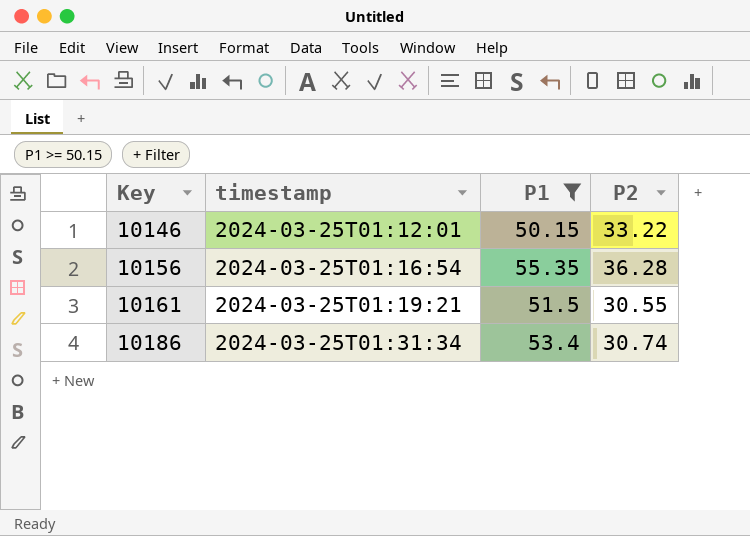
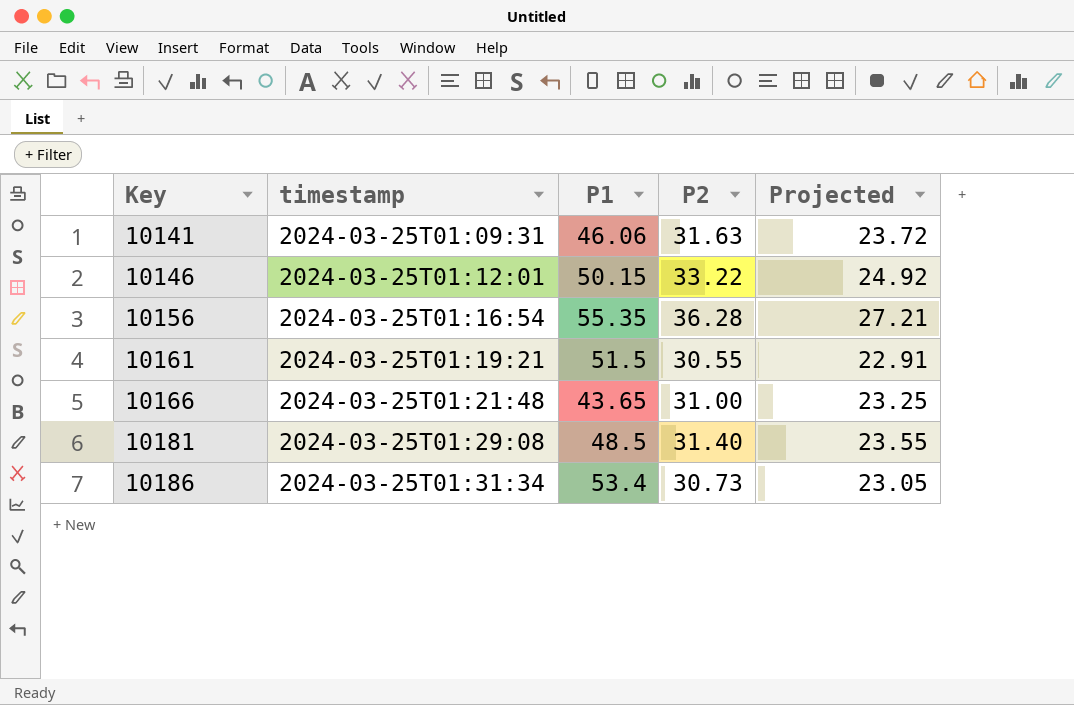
filter: P1 >= 50.15 -> none
column Projected | formula: none -> [P2] * 0.75
10186 | P2: 30.74 -> 30.73

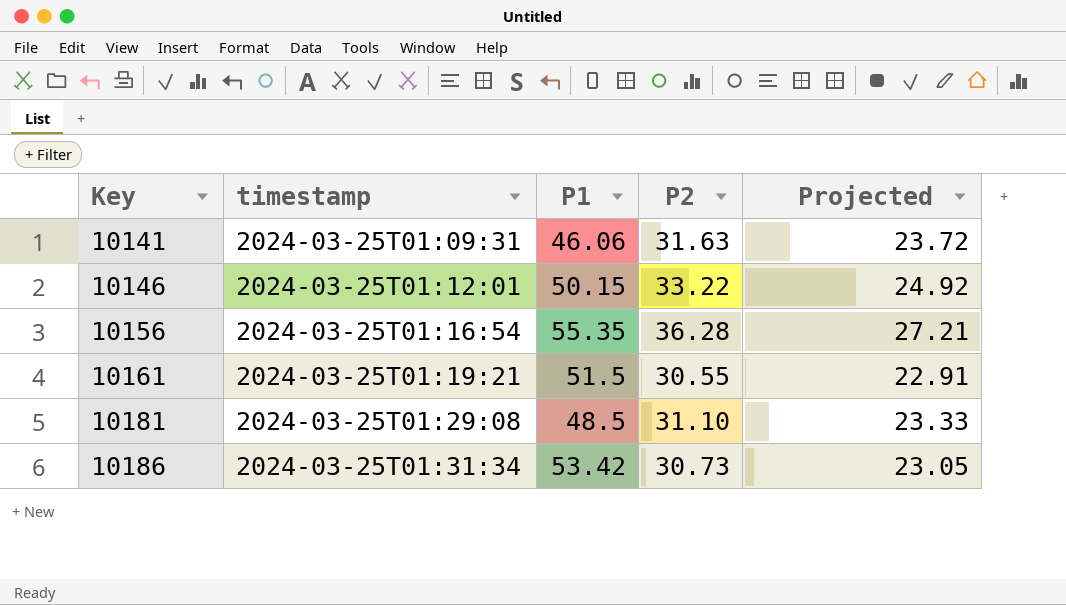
row 10166: 2024-03-25T01:21:48 | 43.65 | 31.00 | 23.25 -> none
10181 | P2: 31.40 -> 31.10
10181 | Projected: 23.55 -> 23.33
10186 | P1: 53.4 -> 53.42

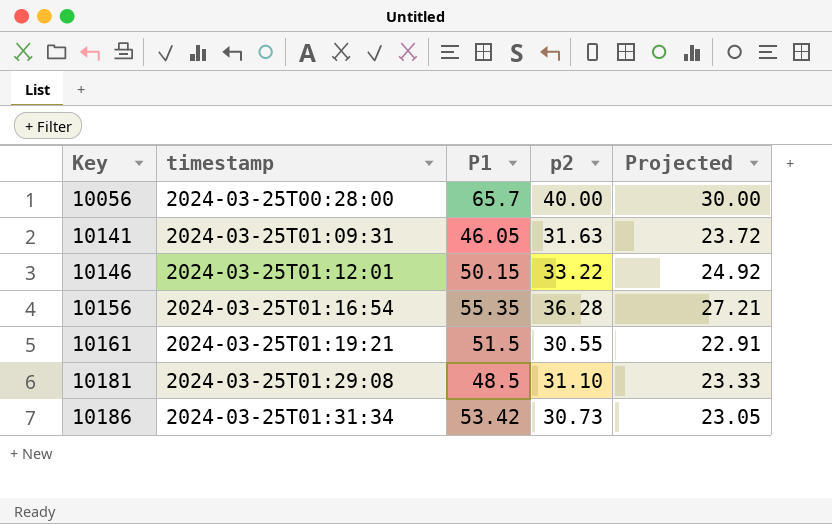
column name: P2 -> p2
row 10056: none -> 2024-03-25T00:28:00 | 65.7 | 40.00 | 30.00
10141 | P1: 46.06 -> 46.05

